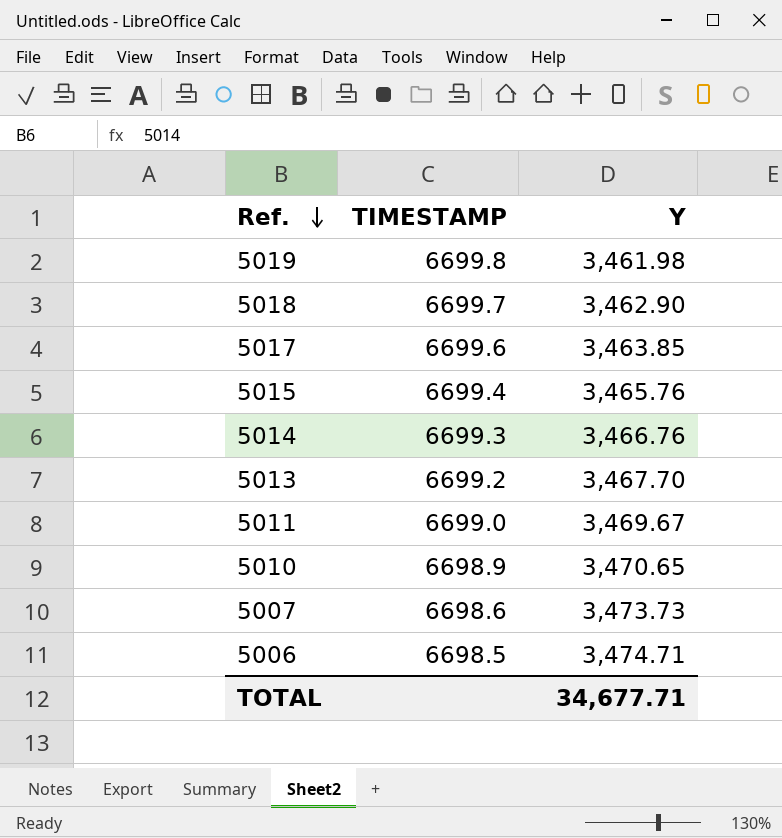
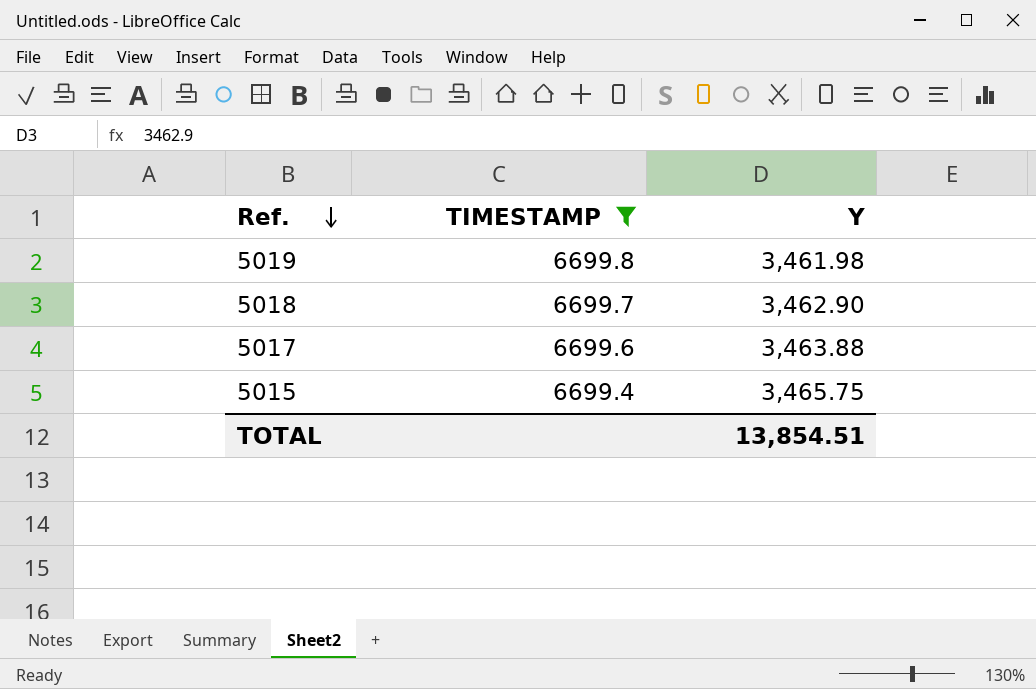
filter: none -> TIMESTAMP >= 6699.4
5017 | Y: 3,463.85 -> 3,463.88
5015 | Y: 3,465.76 -> 3,465.75
TOTAL | Y: 34,677.71 -> 13,854.51

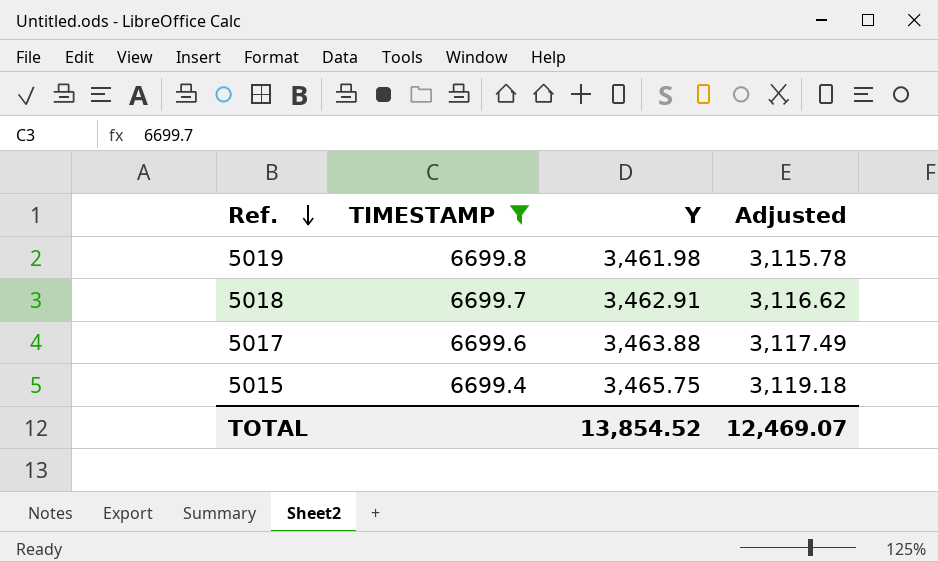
column Adjusted | formula: none -> [Y] * 0.9
5018 | Y: 3,462.90 -> 3,462.91
TOTAL | Y: 13,854.51 -> 13,854.52

